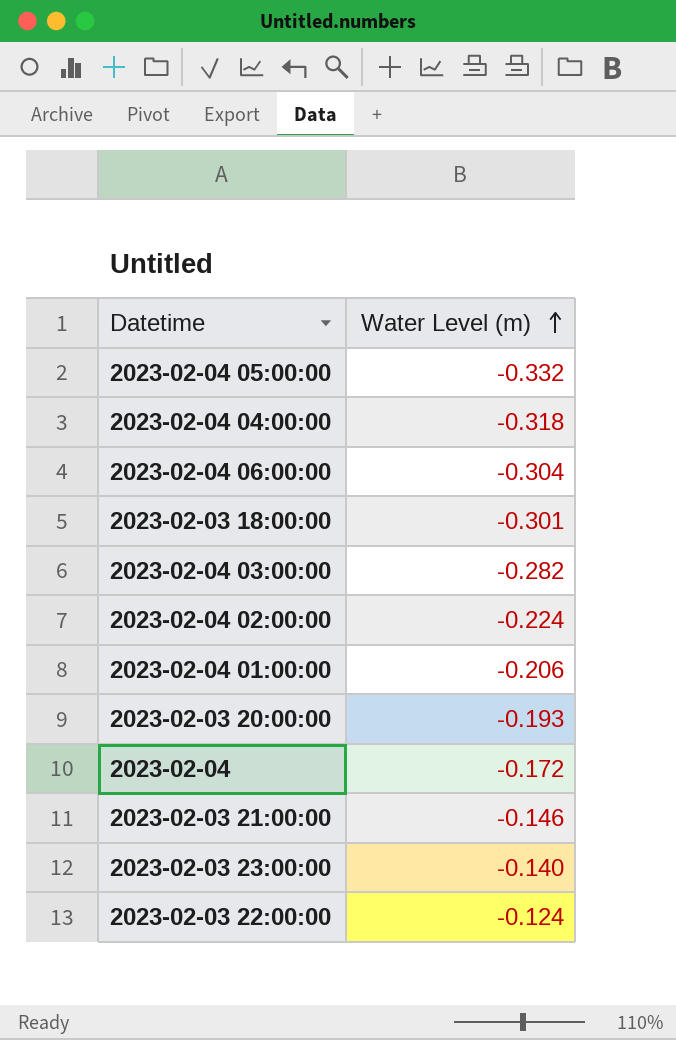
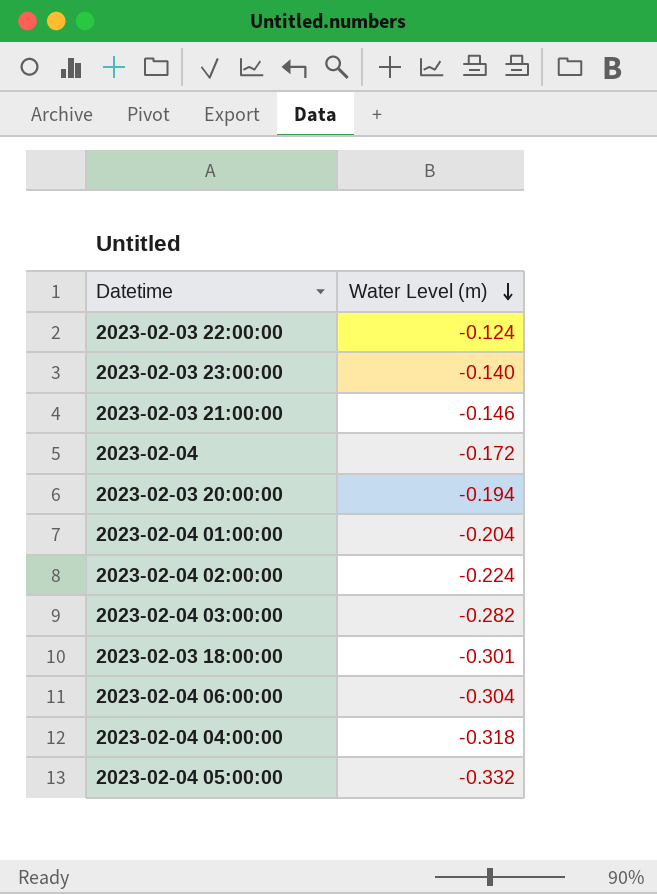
row order: Water Level (m) ascending -> Water Level (m) descending
2023-02-03 20:00:00 | Water Level (m): -0.193 -> -0.194
2023-02-04 01:00:00 | Water Level (m): -0.206 -> -0.204

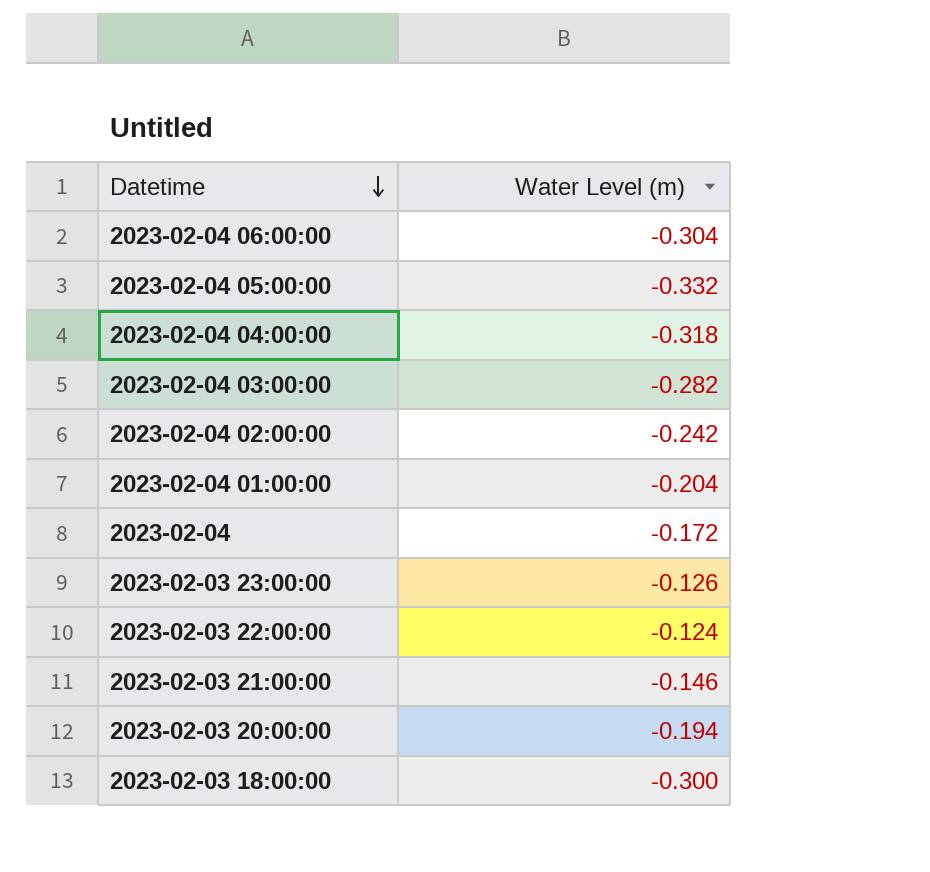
row order: Water Level (m) descending -> Datetime descending
2023-02-04 02:00:00 | Water Level (m): -0.224 -> -0.242
2023-02-03 23:00:00 | Water Level (m): -0.140 -> -0.126
2023-02-03 18:00:00 | Water Level (m): -0.301 -> -0.300

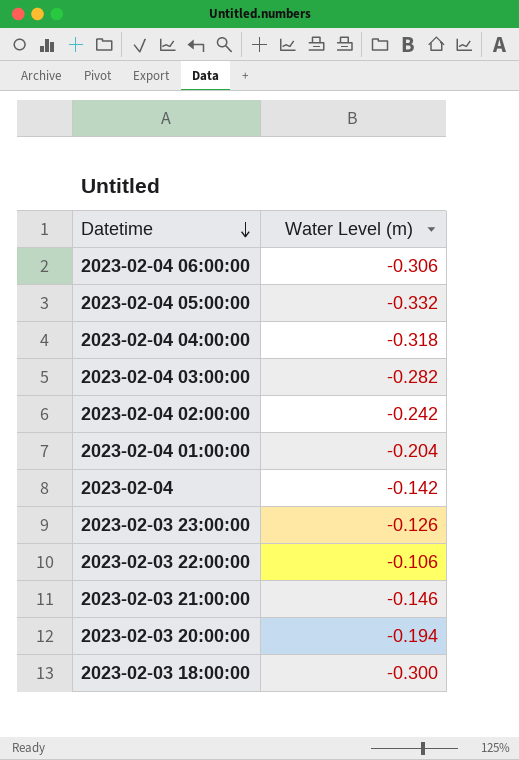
2023-02-04 06:00:00 | Water Level (m): -0.304 -> -0.306
2023-02-04 | Water Level (m): -0.172 -> -0.142
2023-02-03 22:00:00 | Water Level (m): -0.124 -> -0.106

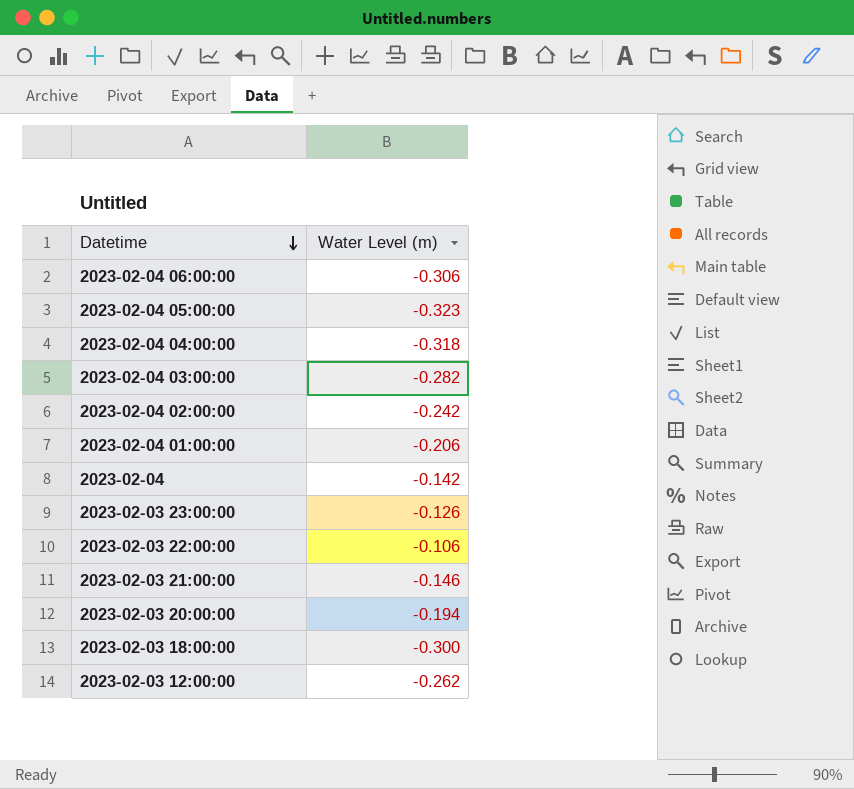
2023-02-04 05:00:00 | Water Level (m): -0.332 -> -0.323
2023-02-04 01:00:00 | Water Level (m): -0.204 -> -0.206
row 2023-02-03 12:00:00: none -> -0.262

